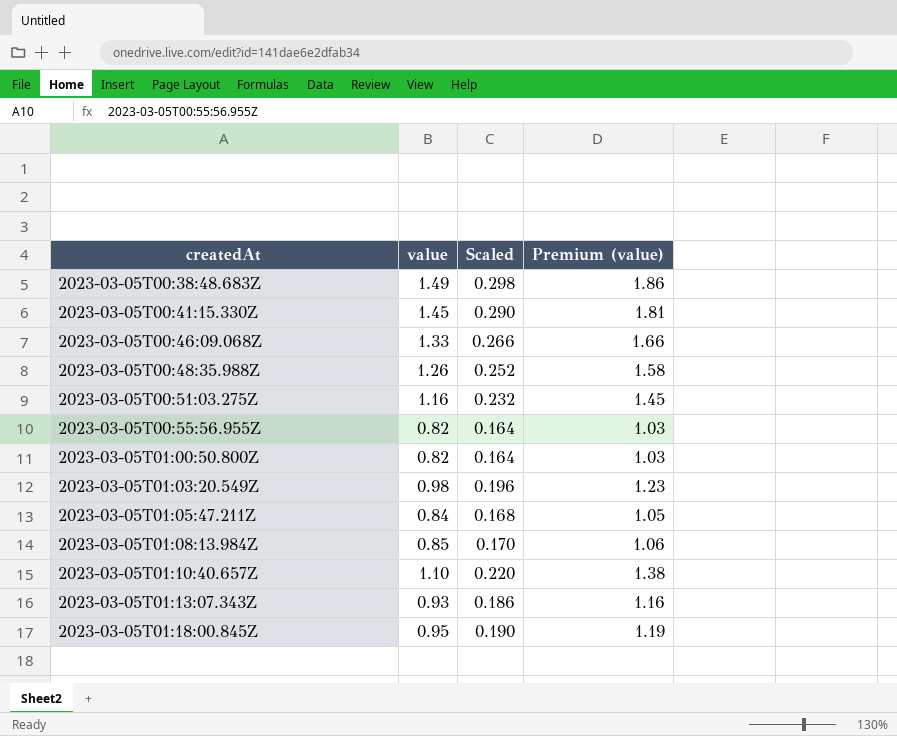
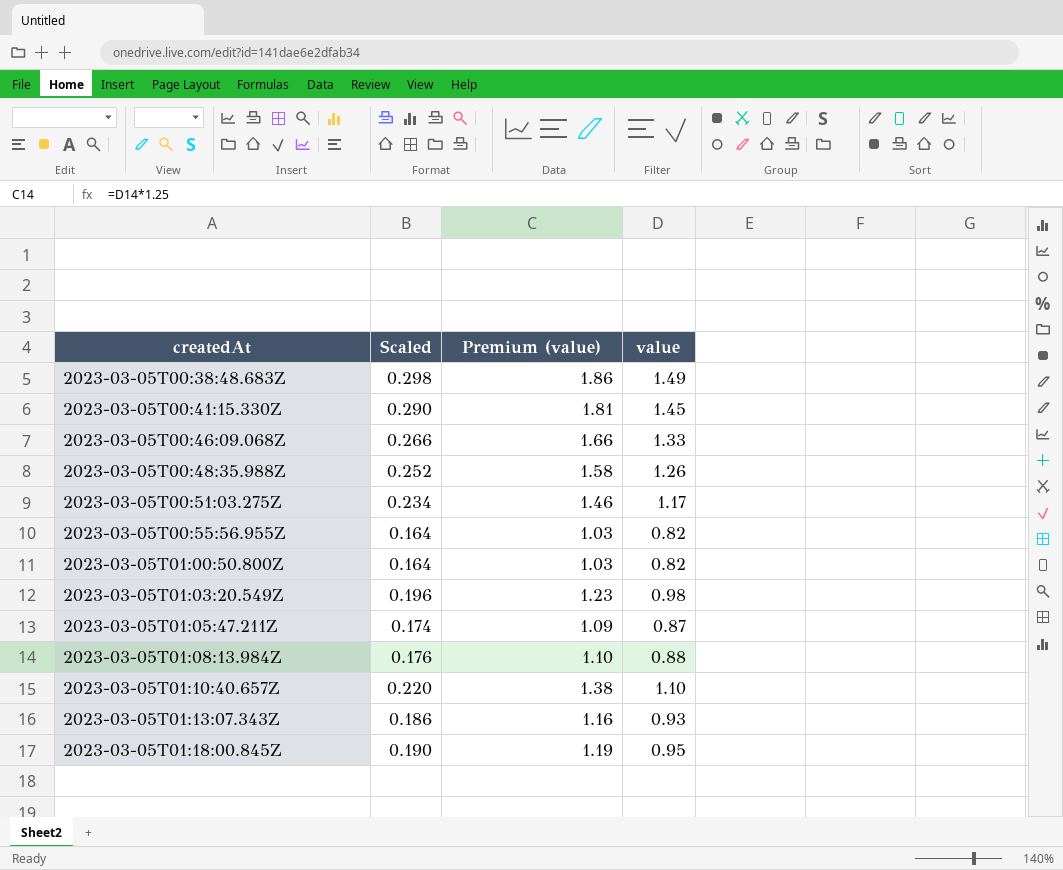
column value | position: 2 -> 4
2023-03-05T00:51:03.275Z | Scaled: 0.232 -> 0.234
2023-03-05T00:51:03.275Z | Premium (value): 1.45 -> 1.46
2023-03-05T00:51:03.275Z | value: 1.16 -> 1.17
2023-03-05T01:05:47.211Z | Scaled: 0.168 -> 0.174
2023-03-05T01:05:47.211Z | Premium (value): 1.05 -> 1.09
2023-03-05T01:05:47.211Z | value: 0.84 -> 0.87
2023-03-05T01:08:13.984Z | Scaled: 0.170 -> 0.176
2023-03-05T01:08:13.984Z | Premium (value): 1.06 -> 1.10
2023-03-05T01:08:13.984Z | value: 0.85 -> 0.88

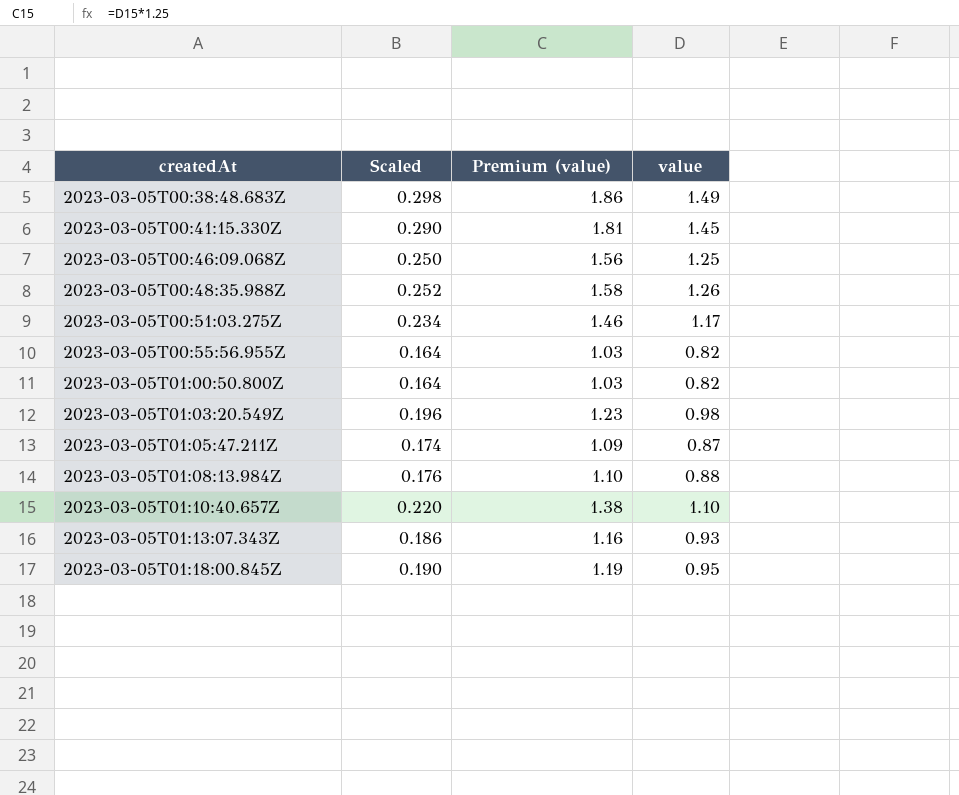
2023-03-05T00:46:09.068Z | Scaled: 0.266 -> 0.250
2023-03-05T00:46:09.068Z | Premium (value): 1.66 -> 1.56
2023-03-05T00:46:09.068Z | value: 1.33 -> 1.25

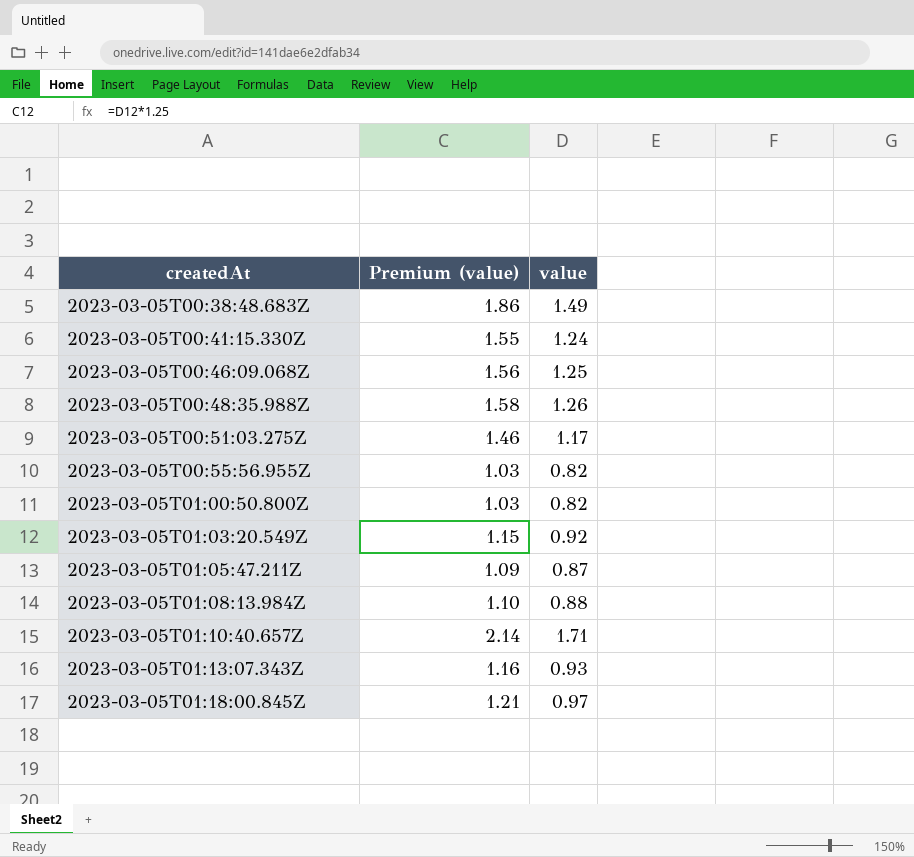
column Scaled | formula: [value] * 0.2 -> none
2023-03-05T00:41:15.330Z | Premium (value): 1.81 -> 1.55
2023-03-05T00:41:15.330Z | value: 1.45 -> 1.24
2023-03-05T01:03:20.549Z | Premium (value): 1.23 -> 1.15
2023-03-05T01:03:20.549Z | value: 0.98 -> 0.92
2023-03-05T01:10:40.657Z | Premium (value): 1.38 -> 2.14
2023-03-05T01:10:40.657Z | value: 1.10 -> 1.71
2023-03-05T01:18:00.845Z | Premium (value): 1.19 -> 1.21
2023-03-05T01:18:00.845Z | value: 0.95 -> 0.97

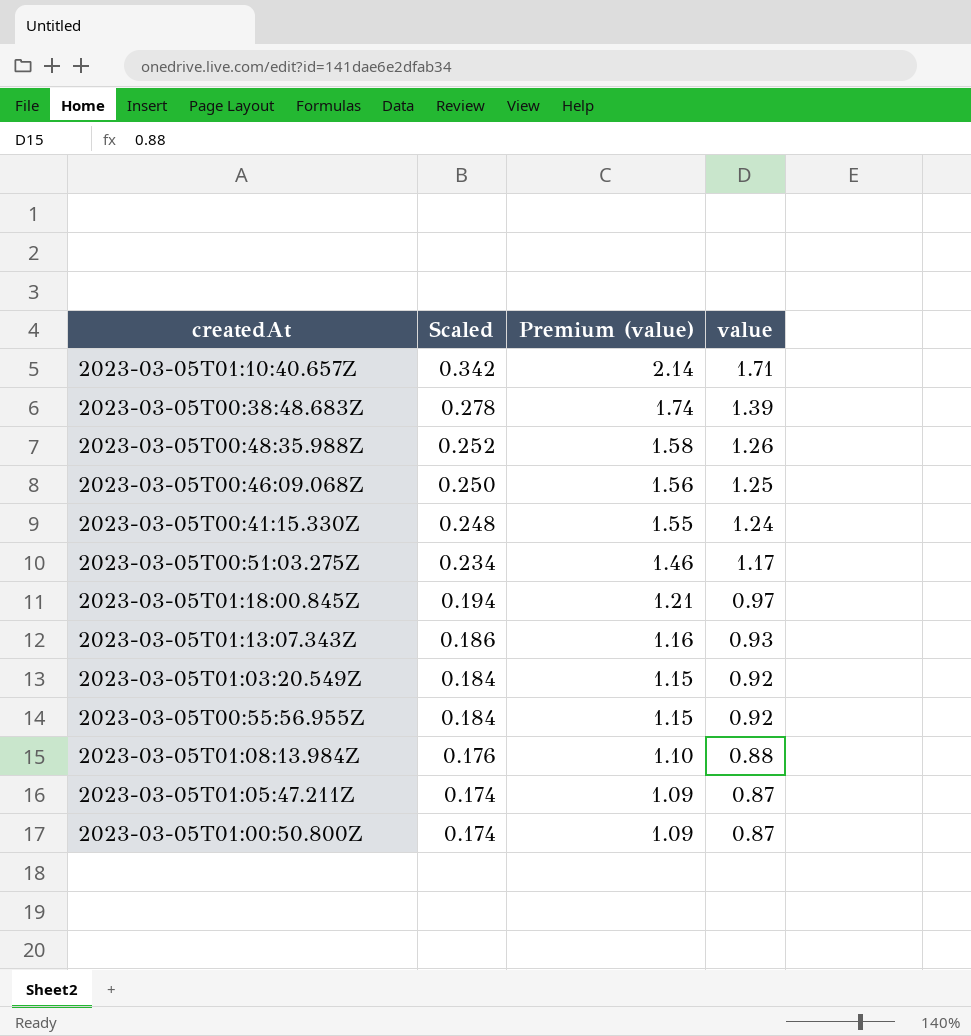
row order: createdAt ascending -> Scaled descending
column Scaled | formula: none -> [value] * 0.2
2023-03-05T00:38:48.683Z | Premium (value): 1.86 -> 1.74
2023-03-05T00:38:48.683Z | value: 1.49 -> 1.39
2023-03-05T00:55:56.955Z | Premium (value): 1.03 -> 1.15
2023-03-05T00:55:56.955Z | value: 0.82 -> 0.92
2023-03-05T01:00:50.800Z | Premium (value): 1.03 -> 1.09
2023-03-05T01:00:50.800Z | value: 0.82 -> 0.87

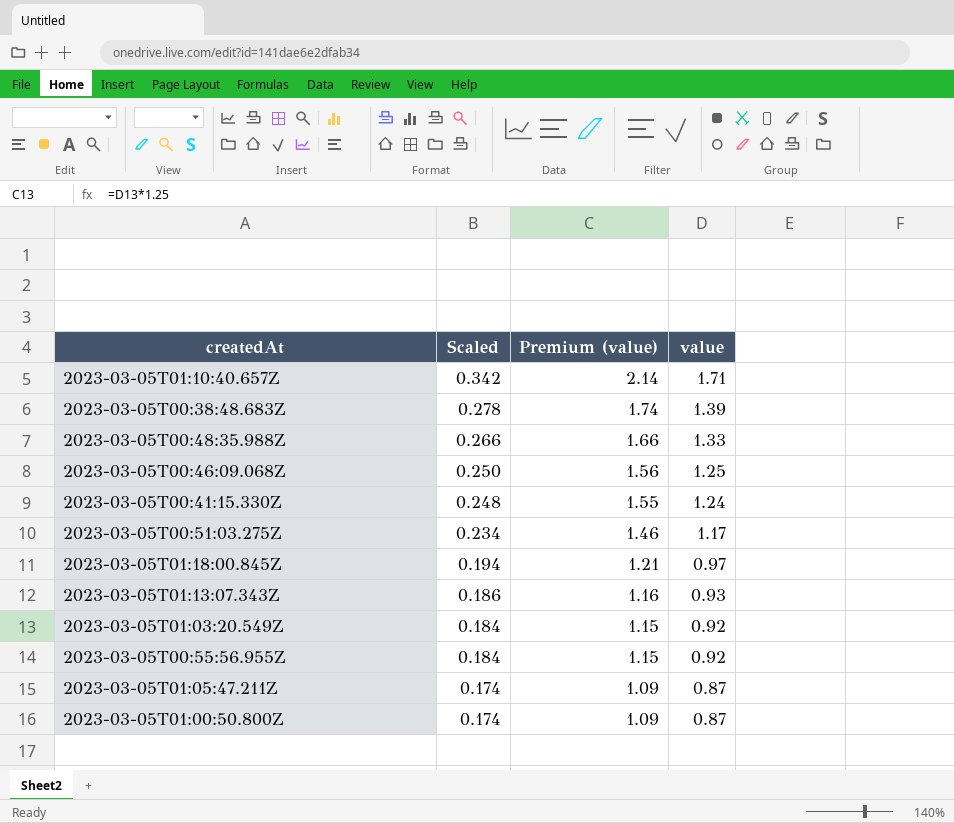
row 2023-03-05T01:08:13.984Z: 0.176 | 1.10 | 0.88 -> none
2023-03-05T00:48:35.988Z | Scaled: 0.252 -> 0.266
2023-03-05T00:48:35.988Z | Premium (value): 1.58 -> 1.66
2023-03-05T00:48:35.988Z | value: 1.26 -> 1.33

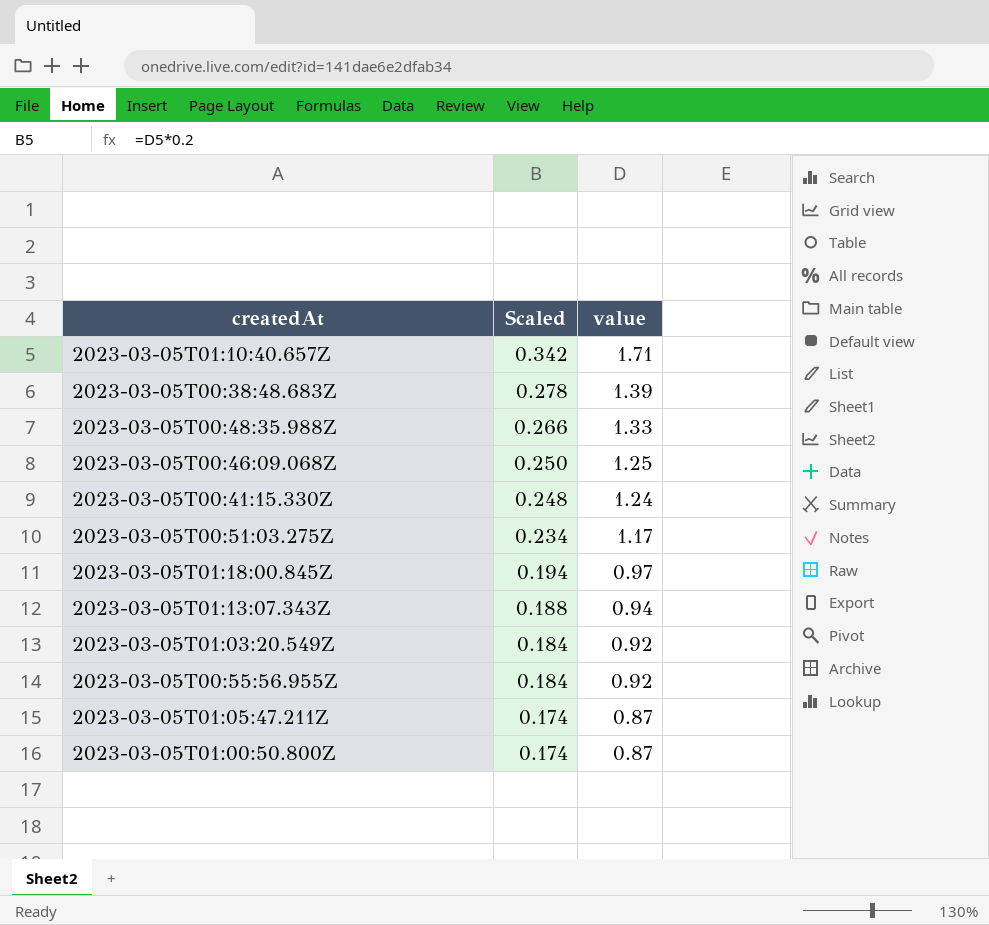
column Premium (value) | formula: [value] * 1.25 -> none
2023-03-05T01:13:07.343Z | Scaled: 0.186 -> 0.188
2023-03-05T01:13:07.343Z | value: 0.93 -> 0.94

